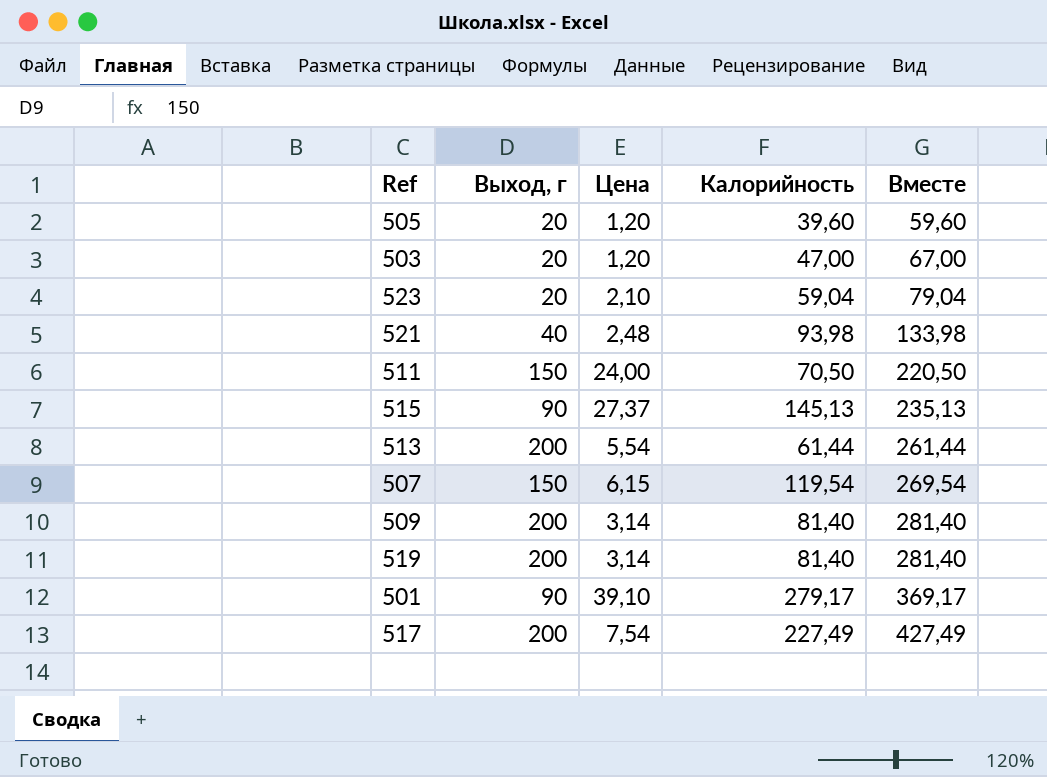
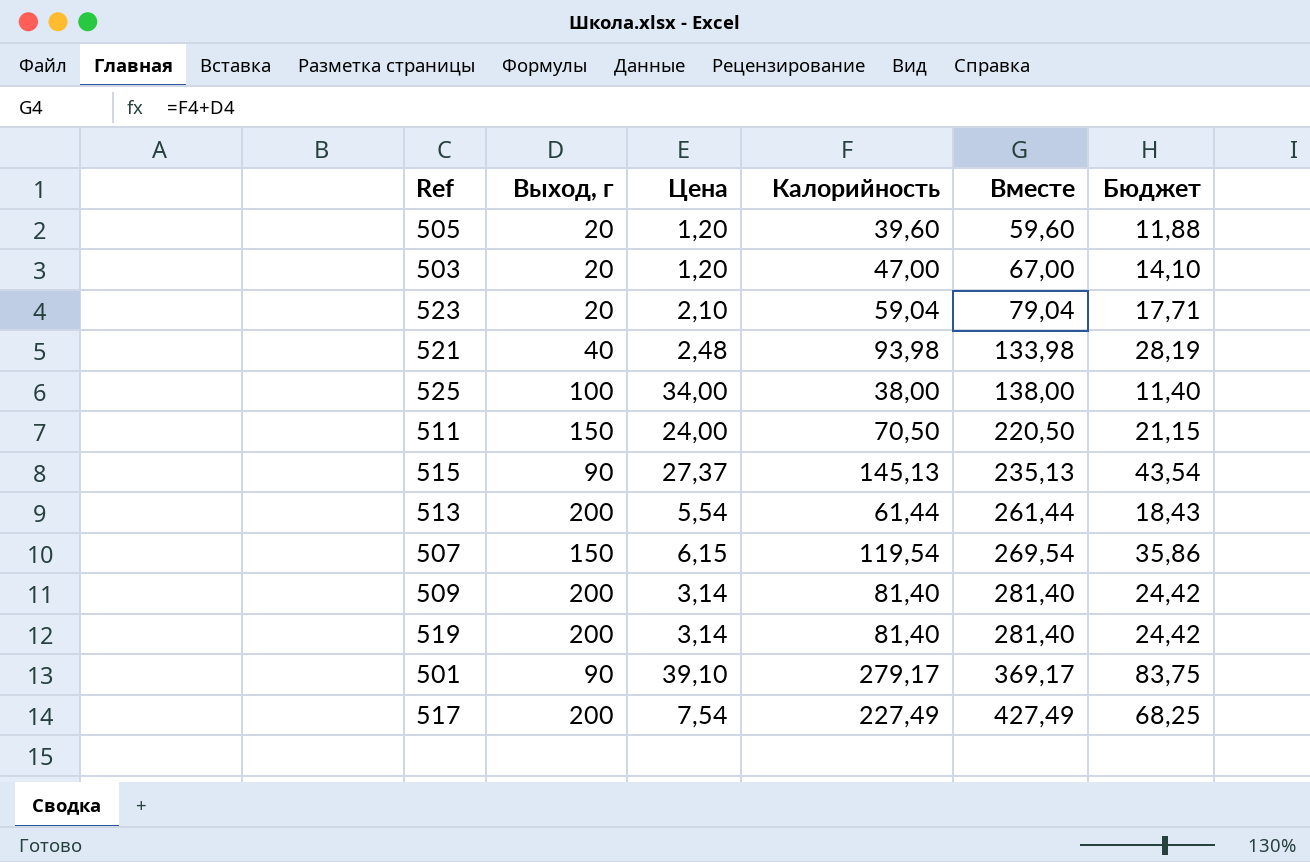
column Бюджет | formula: none -> [Калорийность] * 0,3
row 525: none -> 100 | 34,00 | 38,00 | 138,00 | 11,40

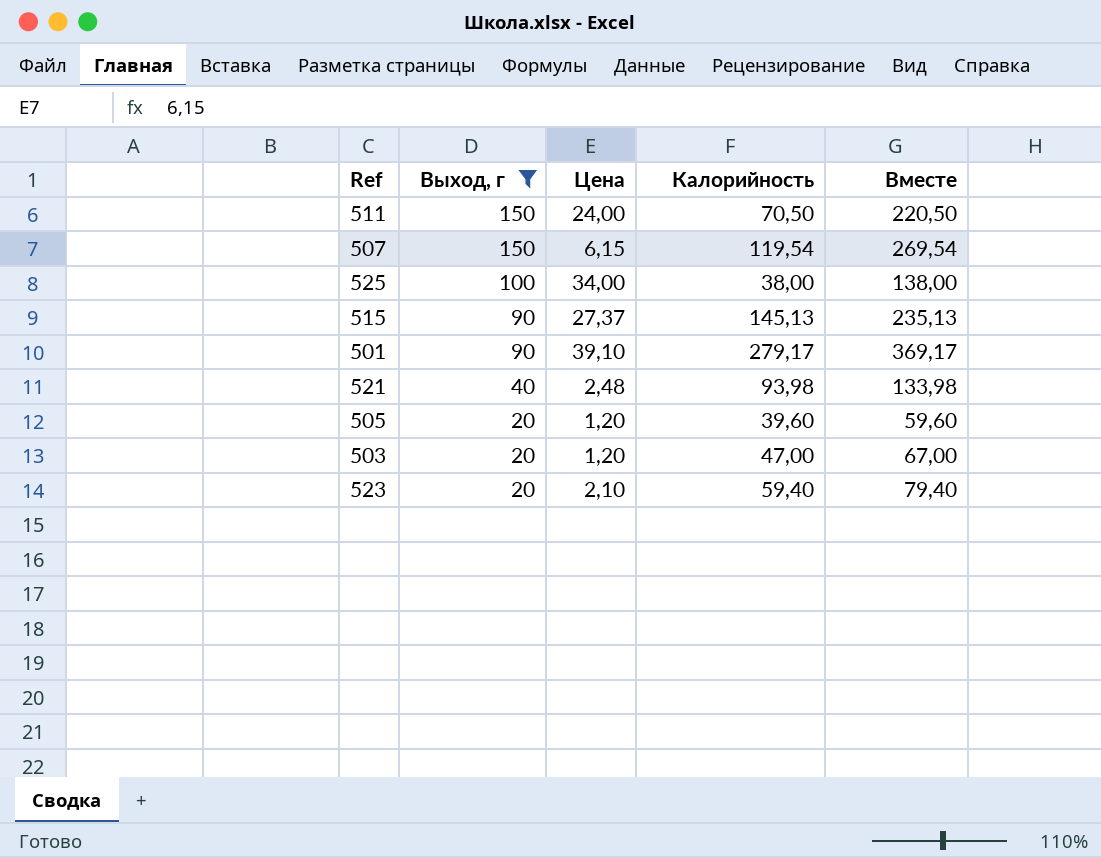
filter: none -> Выход, г != 200
row order: Вместе ascending -> Выход, г descending
column Бюджет | formula: [Калорийность] * 0,3 -> none
523 | Калорийность: 59,04 -> 59,40
523 | Вместе: 79,04 -> 79,40

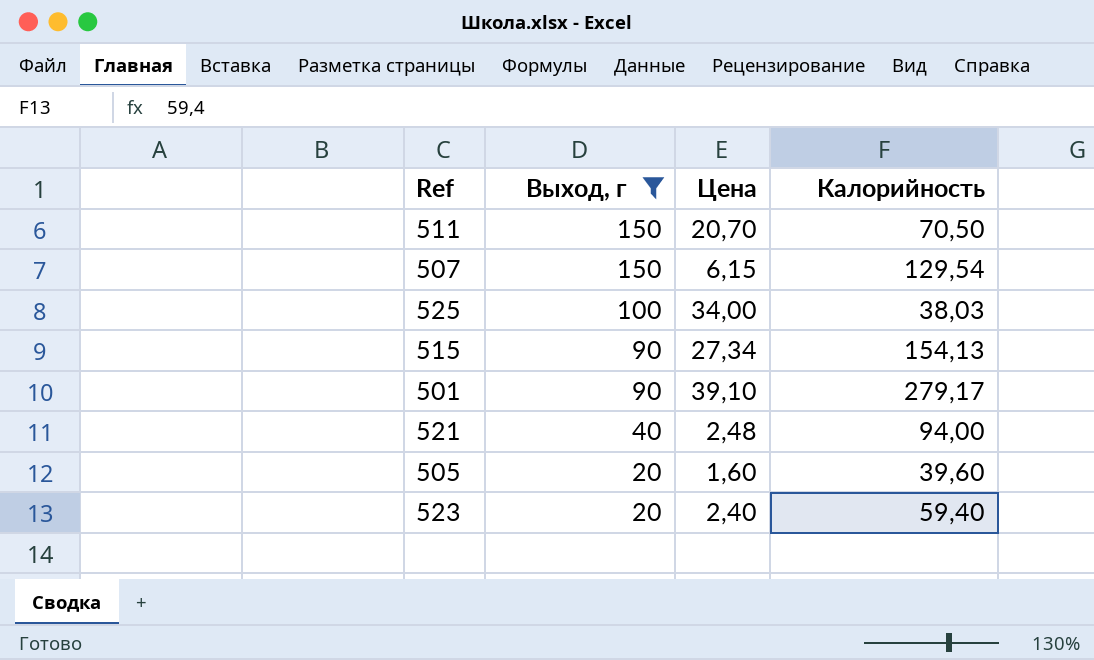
column Вместе | formula: [Выход, г] + [Калорийность] -> none
row 503: 20 | 1,20 | 47,00 | 67,00 -> none
511 | Цена: 24,00 -> 20,70
507 | Калорийность: 119,54 -> 129,54
525 | Калорийность: 38,00 -> 38,03
515 | Цена: 27,37 -> 27,34
515 | Калорийность: 145,13 -> 154,13
521 | Калорийность: 93,98 -> 94,00
505 | Цена: 1,20 -> 1,60
523 | Цена: 2,10 -> 2,40

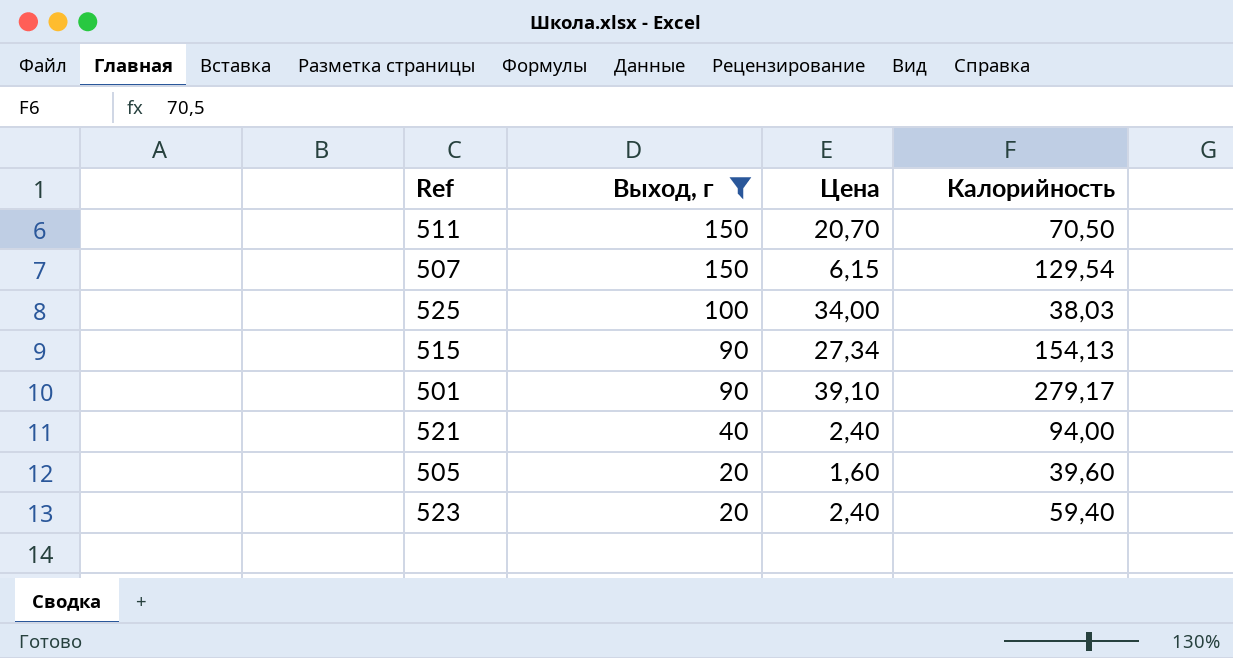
521 | Цена: 2,48 -> 2,40

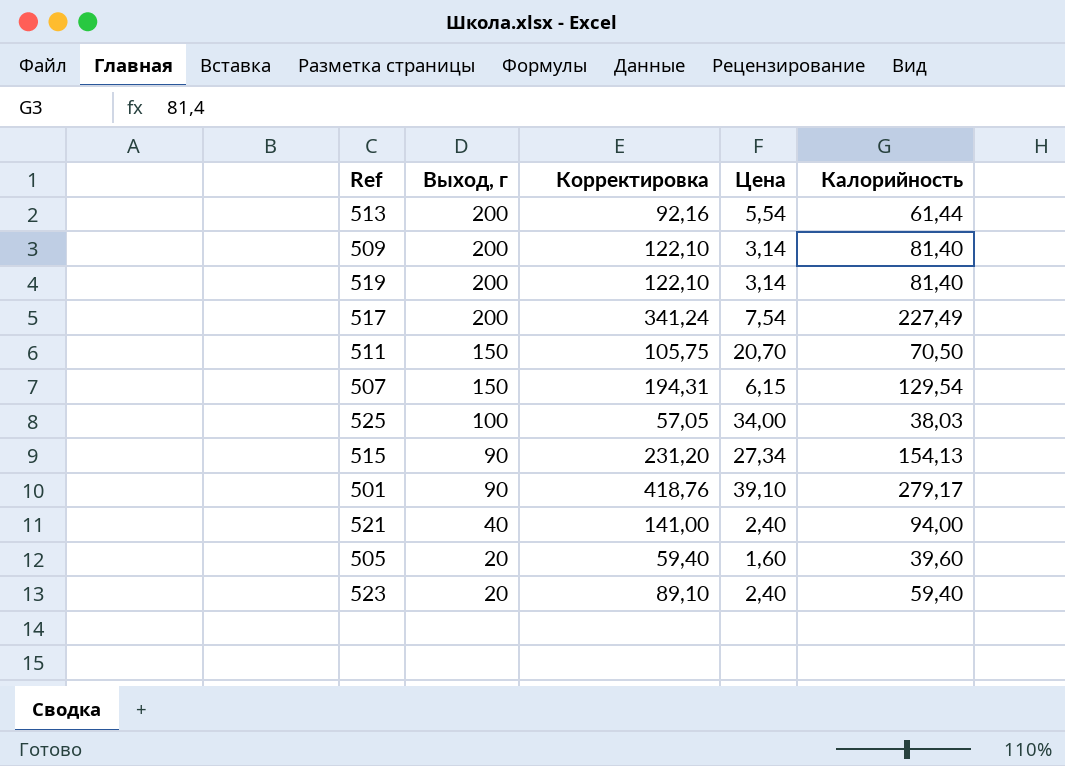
filter: Выход, г != 200 -> none
column Корректировка | formula: none -> [Калорийность] * 1,5

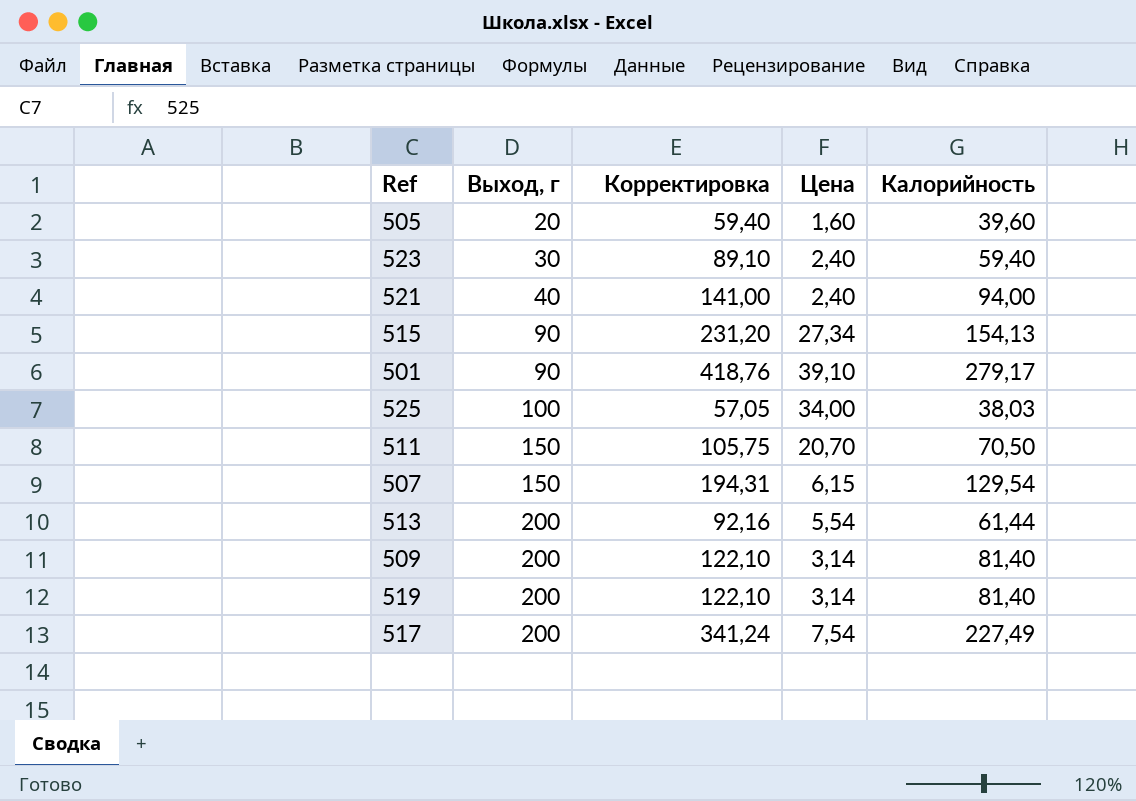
row order: Выход, г descending -> Выход, г ascending
523 | Выход, г: 20 -> 30

